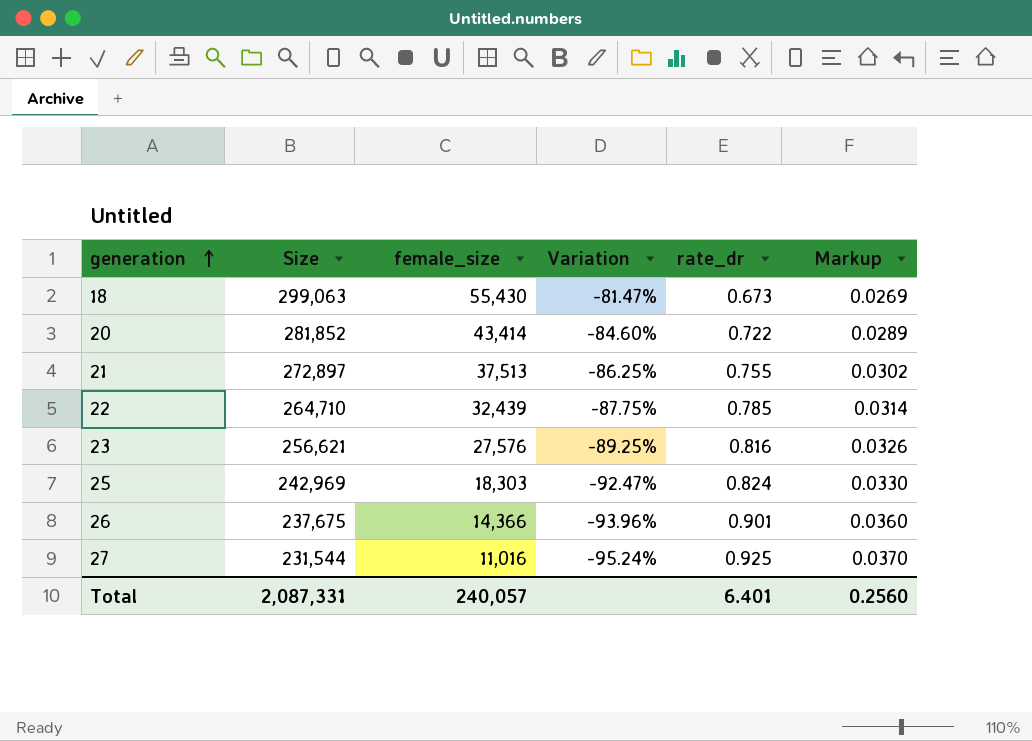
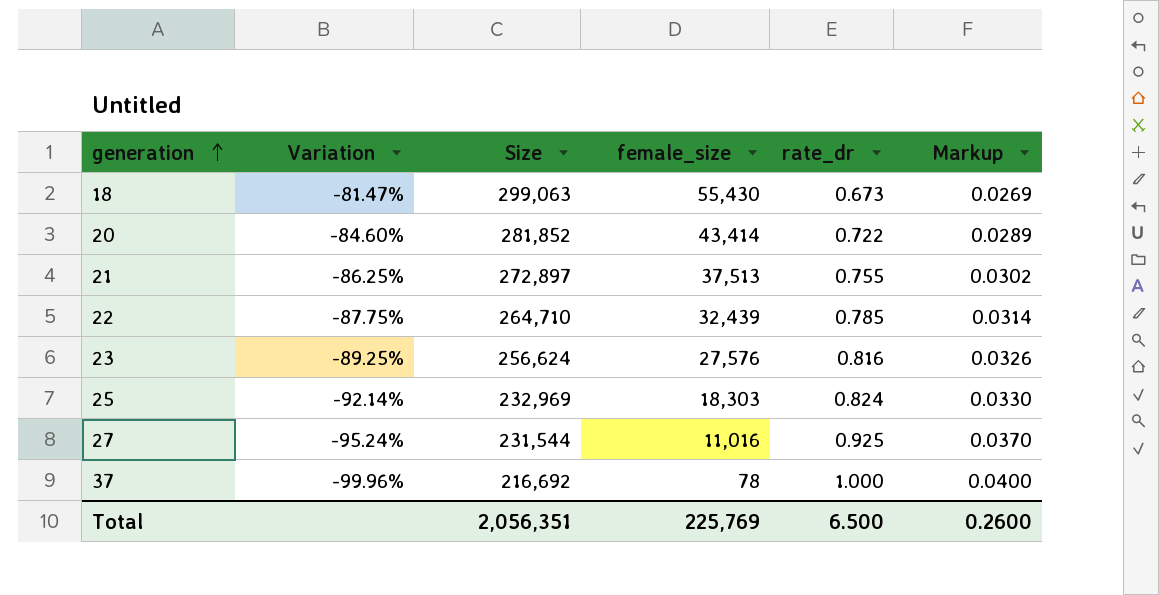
column Variation | position: 4 -> 2
row 26: 237,675 | 14,366 | -93.96% | 0.901 | 0.0360 -> none
23 | Size: 256,621 -> 256,624
25 | Variation: -92.47% -> -92.14%
25 | Size: 242,969 -> 232,969
row 37: none -> -99.96% | 216,692 | 78 | 1.000 | 0.0400
Total | Size: 2,087,331 -> 2,056,351
Total | female_size: 240,057 -> 225,769
Total | rate_dr: 6.401 -> 6.500
Total | Markup: 0.2560 -> 0.2600

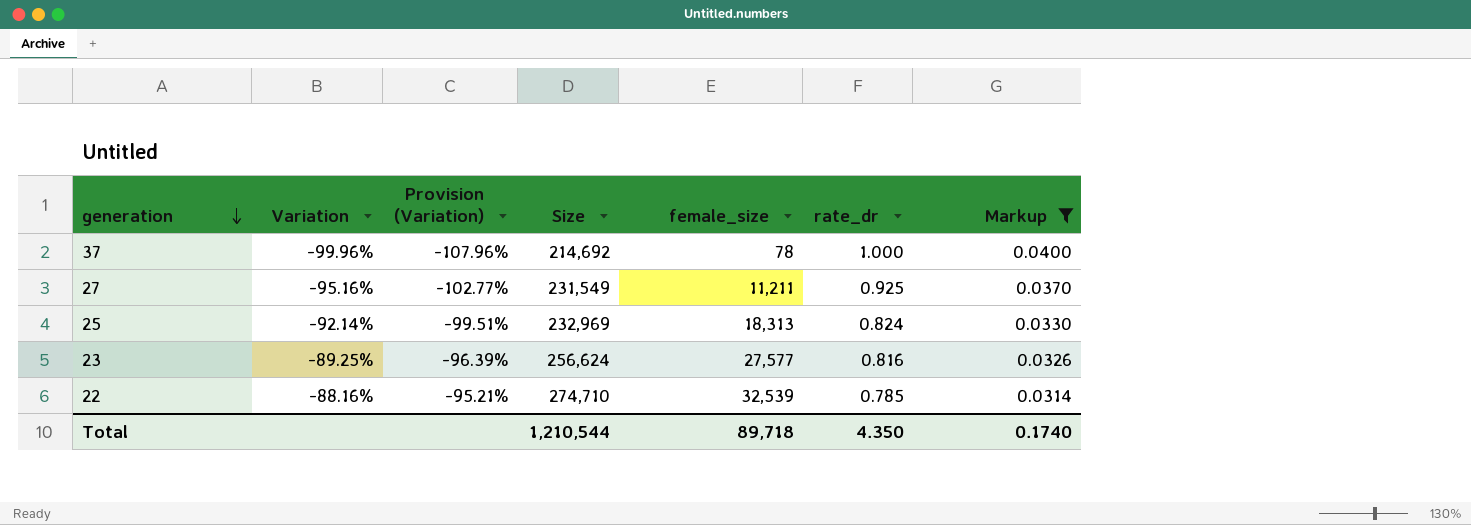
filter: none -> Markup >= 0.0314
row order: generation ascending -> generation descending
column Provision (Variation) | formula: none -> [Variation] * 1.08
37 | Size: 216,692 -> 214,692
27 | Variation: -95.24% -> -95.16%
27 | Size: 231,544 -> 231,549
27 | female_size: 11,016 -> 11,211
25 | female_size: 18,303 -> 18,313
23 | female_size: 27,576 -> 27,577
22 | Variation: -87.75% -> -88.16%
22 | Size: 264,710 -> 274,710
22 | female_size: 32,439 -> 32,539
Total | Size: 2,056,351 -> 1,210,544
Total | female_size: 225,769 -> 89,718
Total | rate_dr: 6.500 -> 4.350
Total | Markup: 0.2600 -> 0.1740

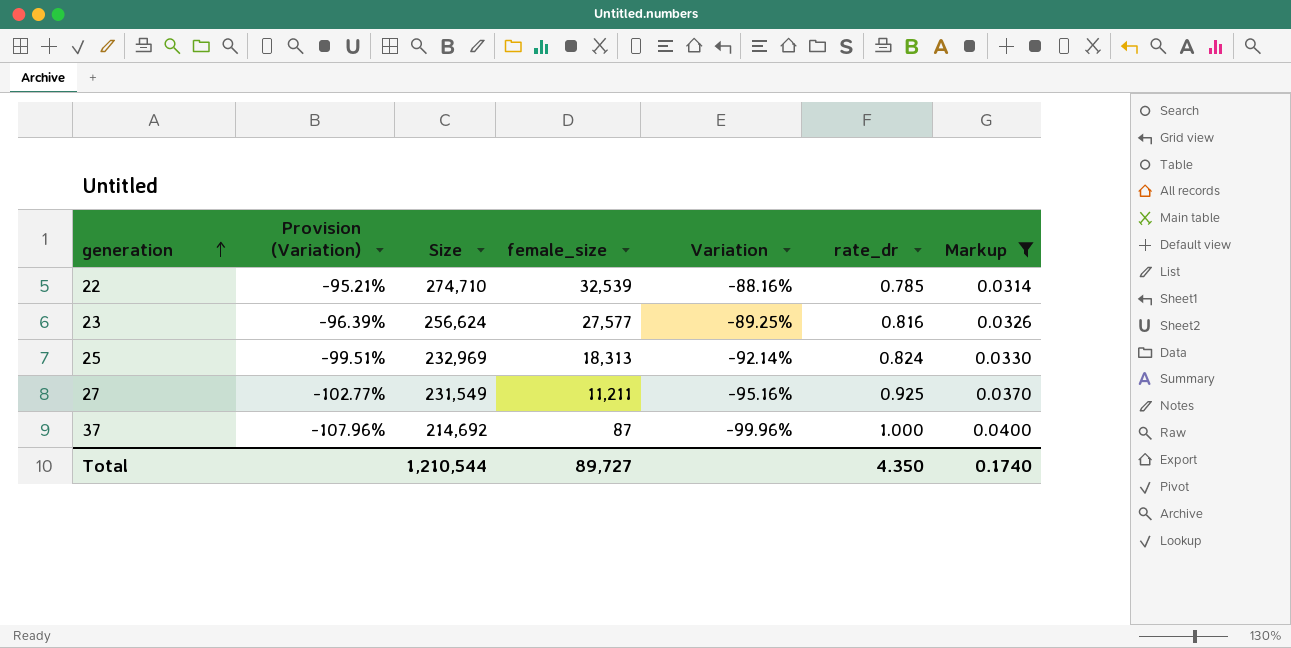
row order: generation descending -> generation ascending
column Variation | position: 2 -> 5
37 | female_size: 78 -> 87
Total | female_size: 89,718 -> 89,727

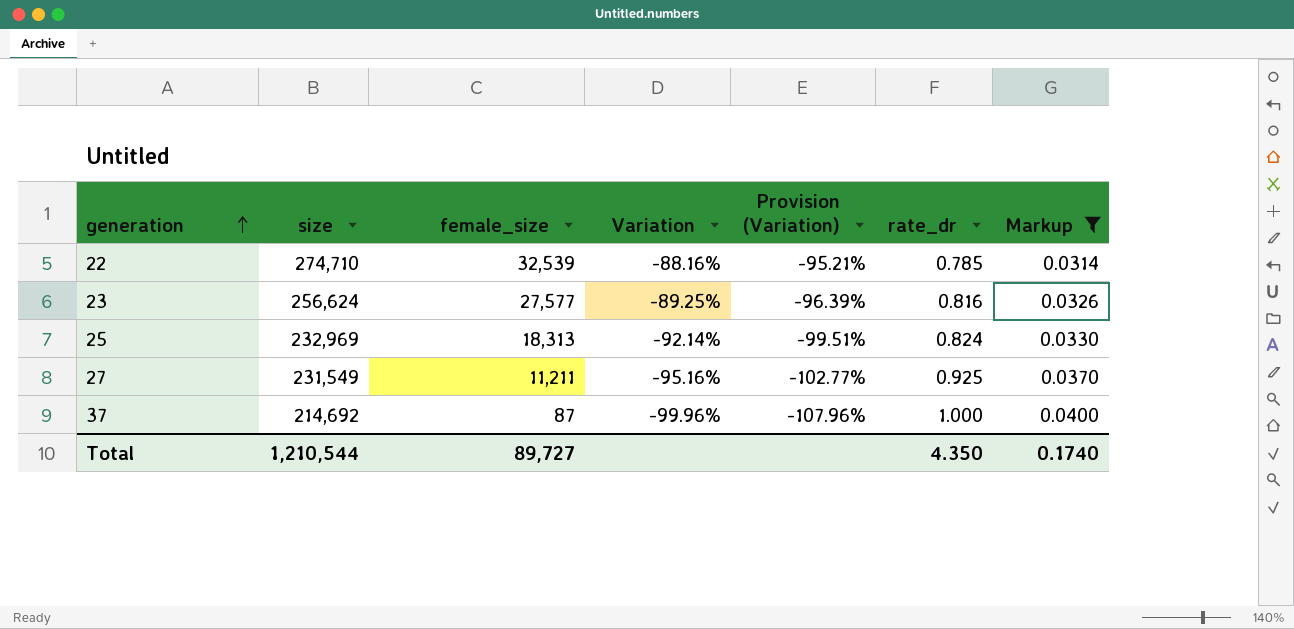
column name: Size -> size
column Provision (Variation) | position: 2 -> 5

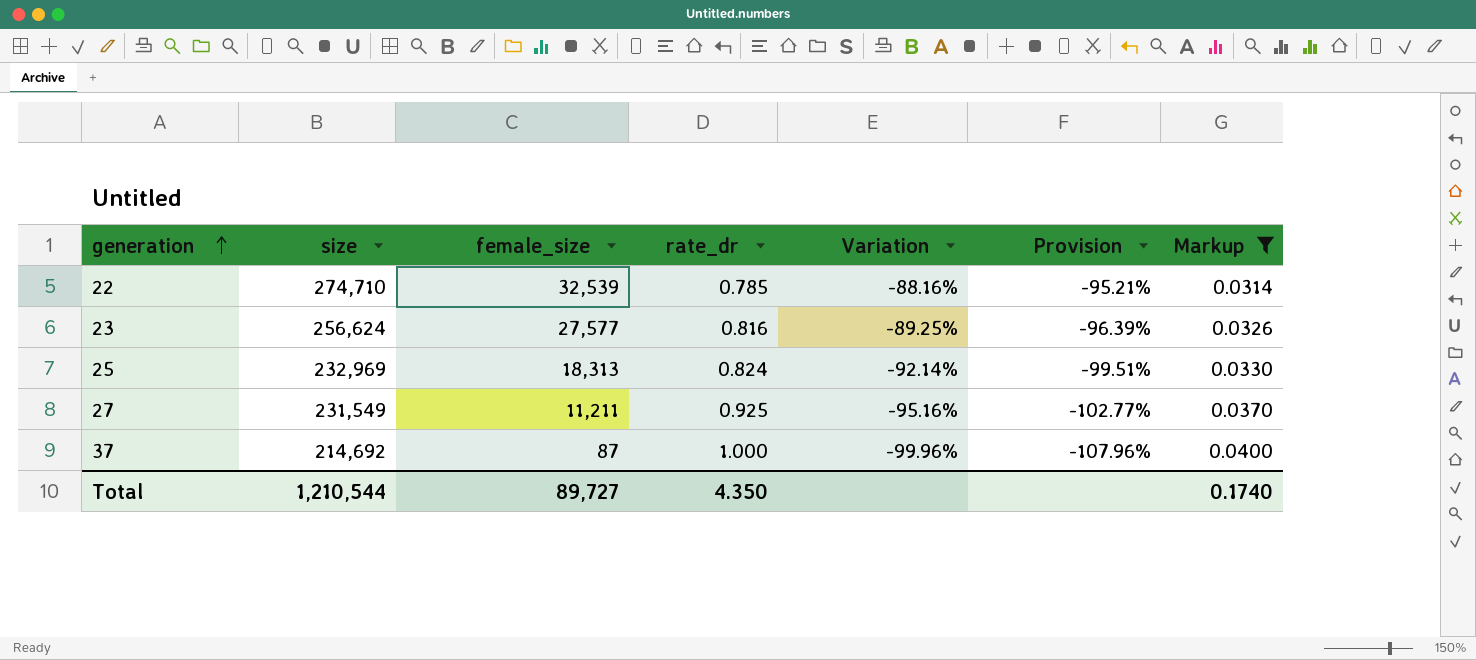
column rate_dr | position: 6 -> 4
column name: Provision (Variation) -> Provision

